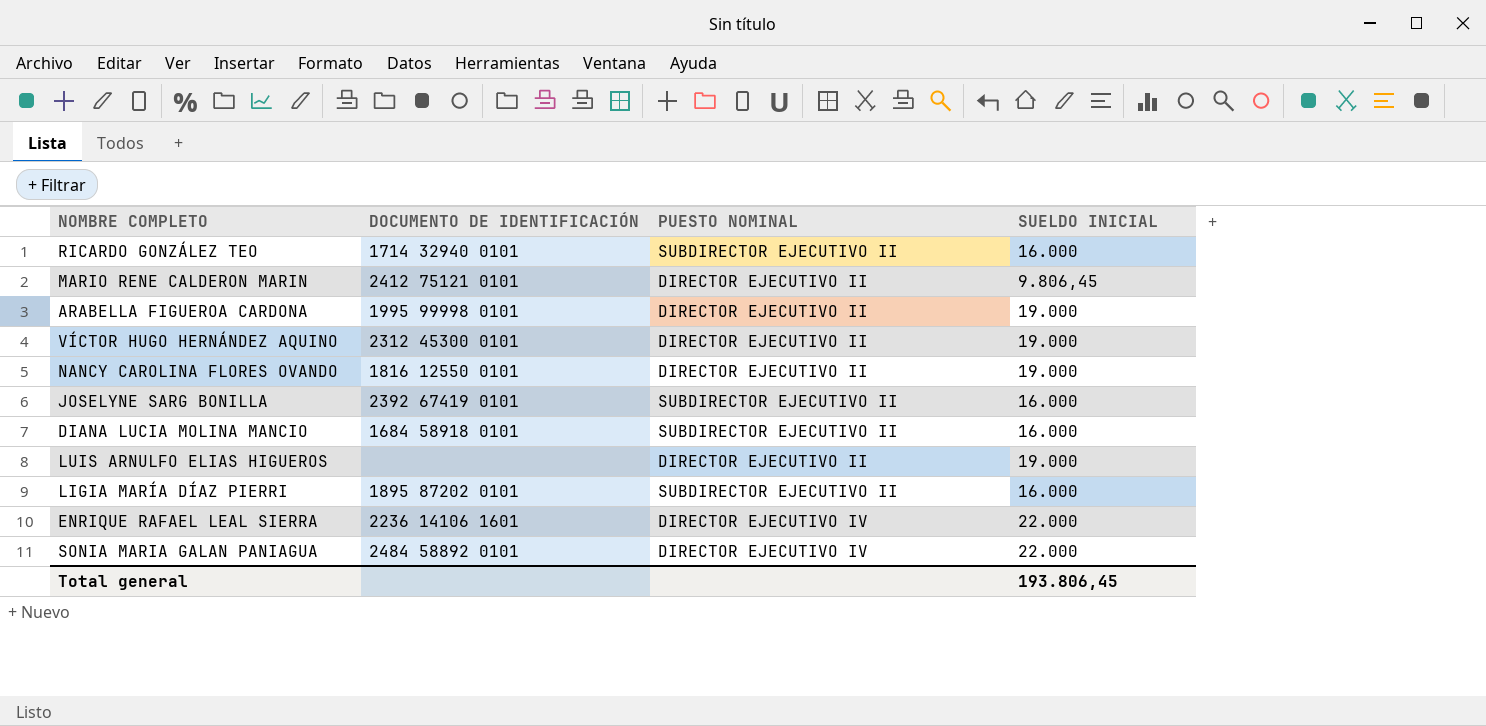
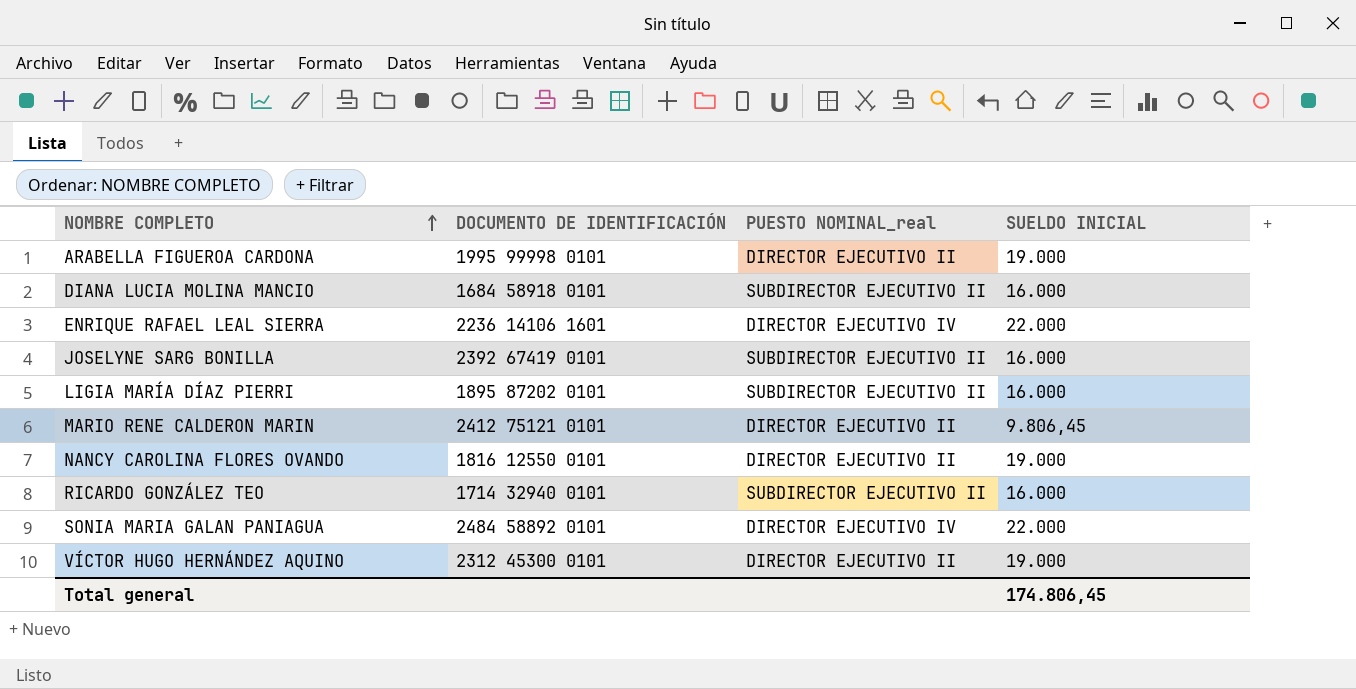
row order: none -> NOMBRE COMPLETO ascending
column name: PUESTO NOMINAL -> PUESTO NOMINAL_real
row LUIS ARNULFO ELIAS HIGUEROS: none | DIRECTOR EJECUTIVO II | 19.000 -> none
Total general | SUELDO INICIAL: 193.806,45 -> 174.806,45

